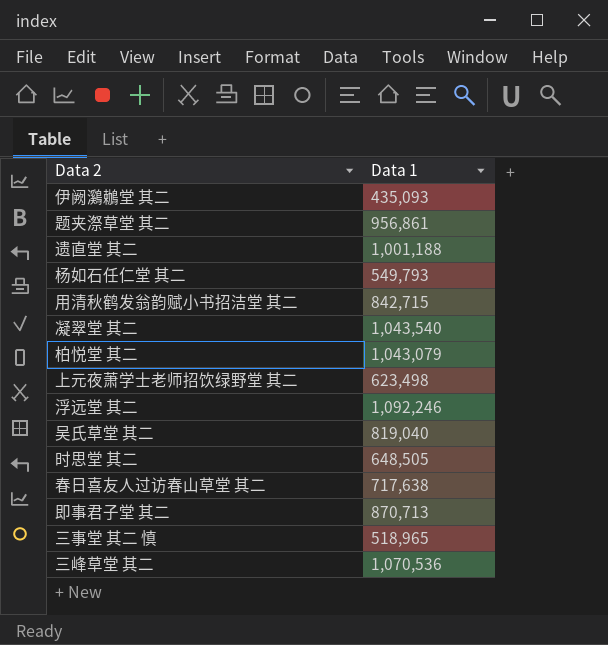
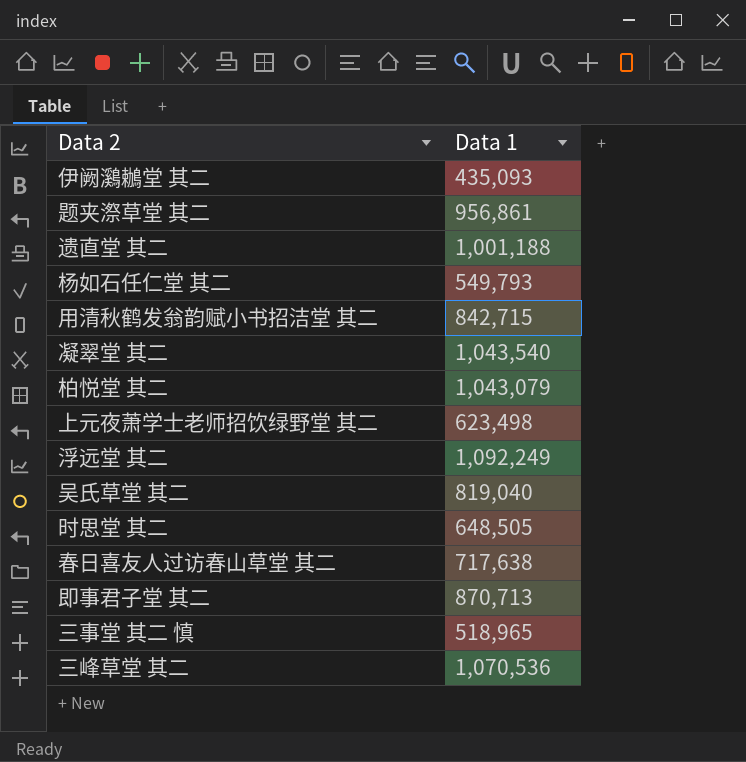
浮远堂 其二 | Data 1: 1,092,246 -> 1,092,249

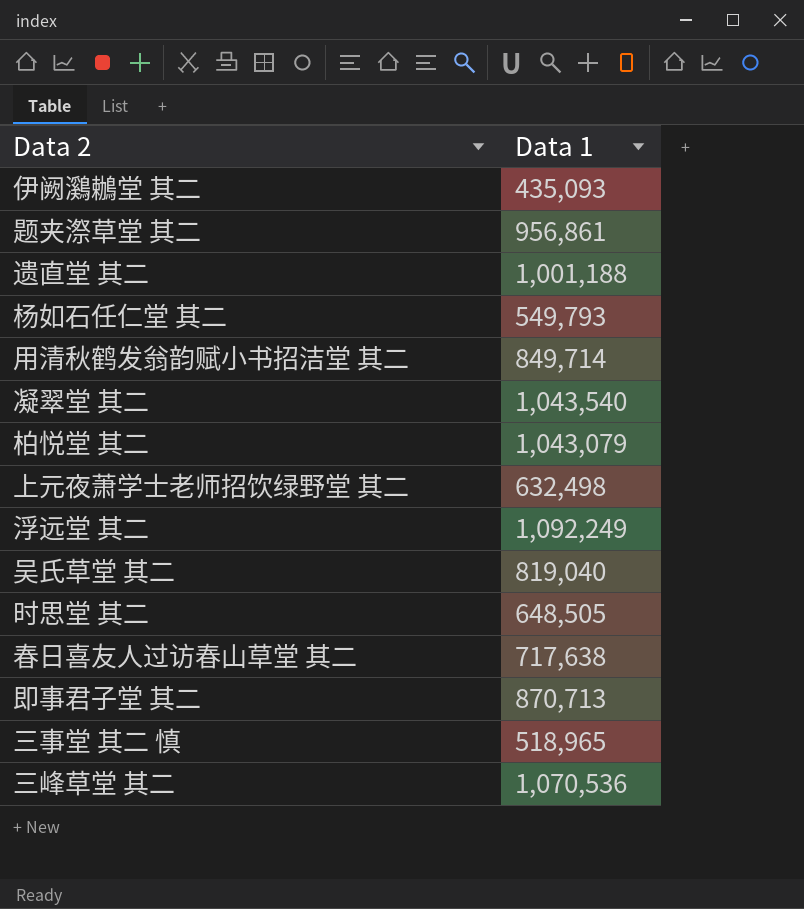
用清秋鹤发翁韵赋小书招洁堂 其二 | Data 1: 842,715 -> 849,714
上元夜萧学士老师招饮绿野堂 其二 | Data 1: 623,498 -> 632,498

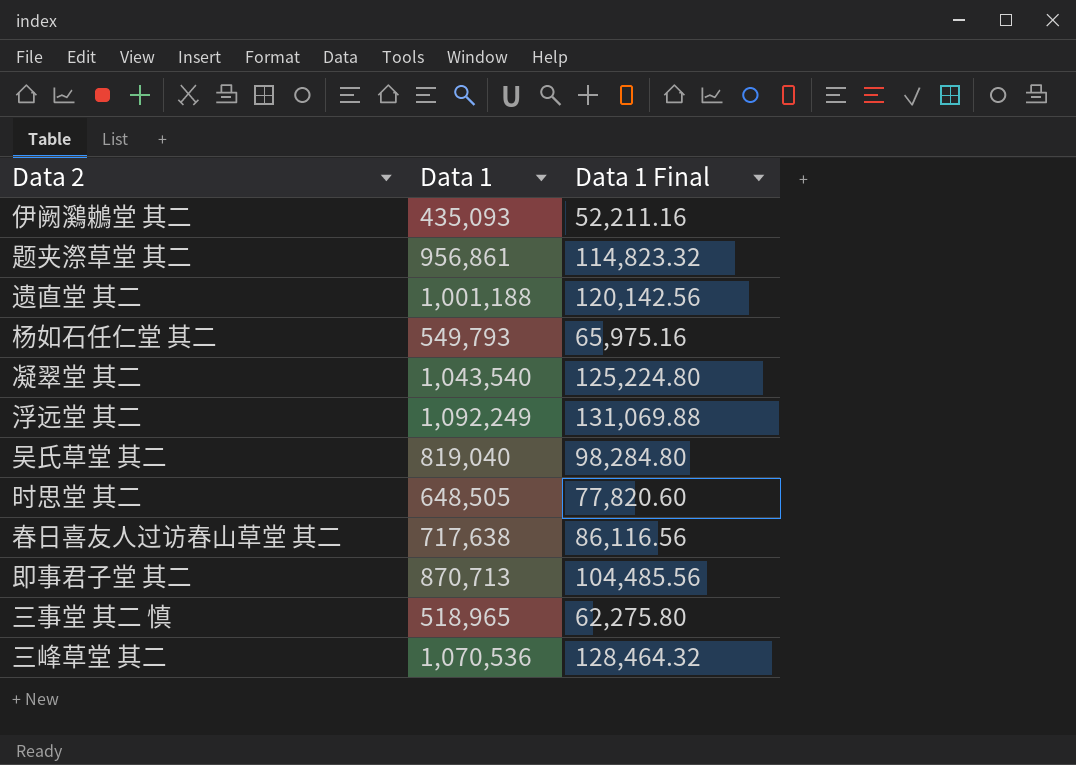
column Data 1 Final | formula: none -> [Data 1] * 0.12
row 用清秋鹤发翁韵赋小书招洁堂 其二: 849,714 -> none
row 柏悦堂 其二: 1,043,079 -> none
row 上元夜萧学士老师招饮绿野堂 其二: 632,498 -> none

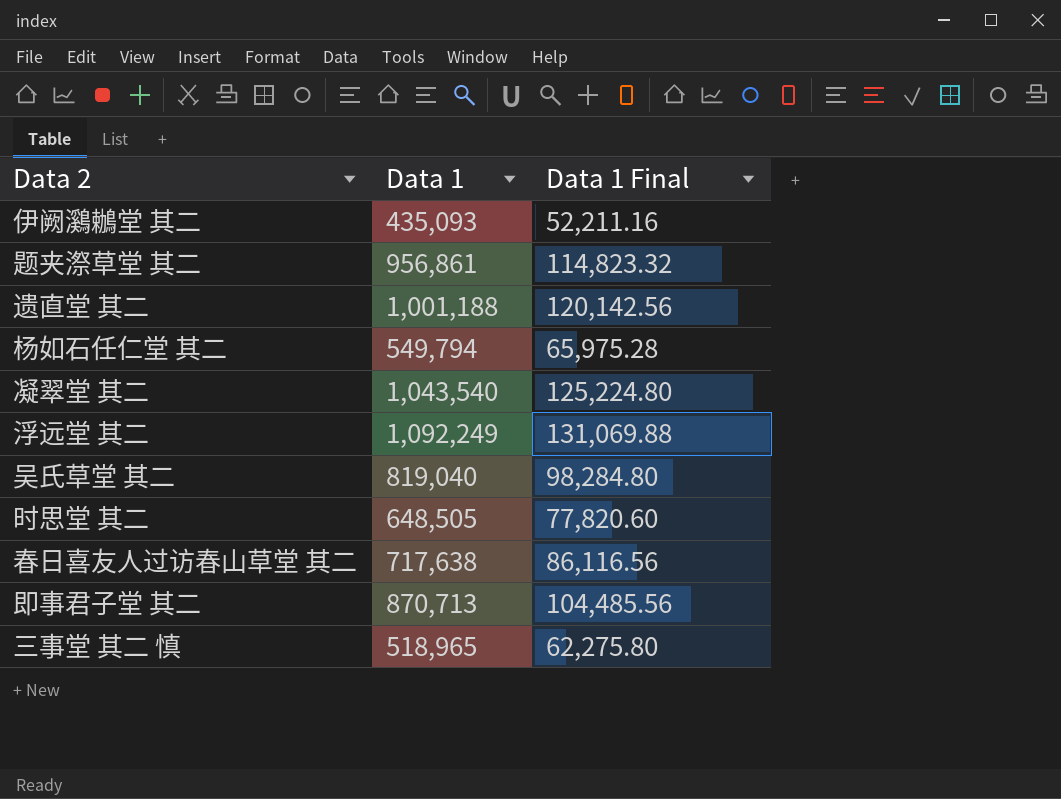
row 三峰草堂 其二: 1,070,536 | 128,464.32 -> none
杨如石任仁堂 其二 | Data 1: 549,793 -> 549,794
杨如石任仁堂 其二 | Data 1 Final: 65,975.16 -> 65,975.28

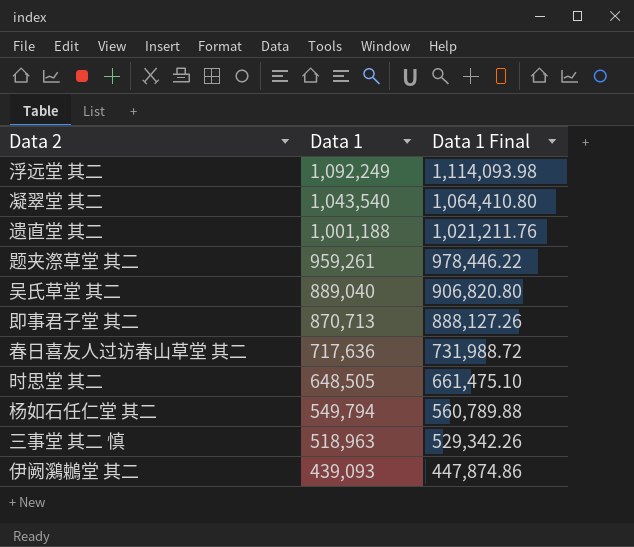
row order: none -> Data 1 descending
column Data 1 Final | formula: [Data 1] * 0.12 -> [Data 1] * 1.02
题夹漈草堂 其二 | Data 1: 956,861 -> 959,261
吴氏草堂 其二 | Data 1: 819,040 -> 889,040
春日喜友人过访春山草堂 其二 | Data 1: 717,638 -> 717,636
三事堂 其二 慎 | Data 1: 518,965 -> 518,963
伊阙鸂鶒堂 其二 | Data 1: 435,093 -> 439,093

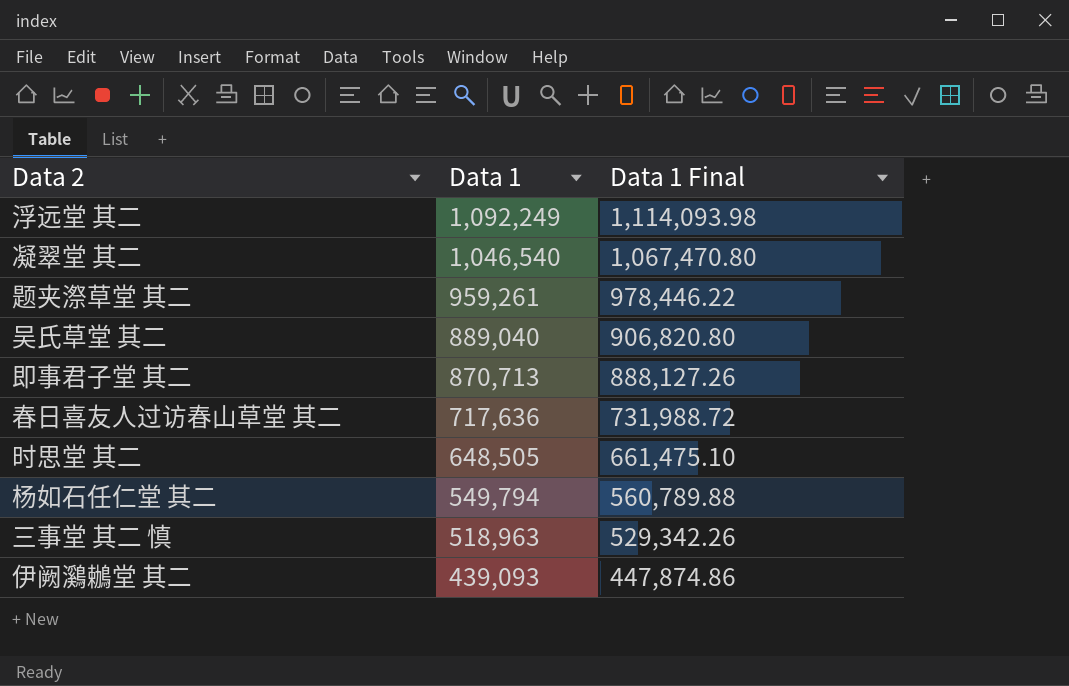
row 遗直堂 其二: 1,001,188 | 1,021,211.76 -> none
凝翠堂 其二 | Data 1: 1,043,540 -> 1,046,540
凝翠堂 其二 | Data 1 Final: 1,064,410.80 -> 1,067,470.80

